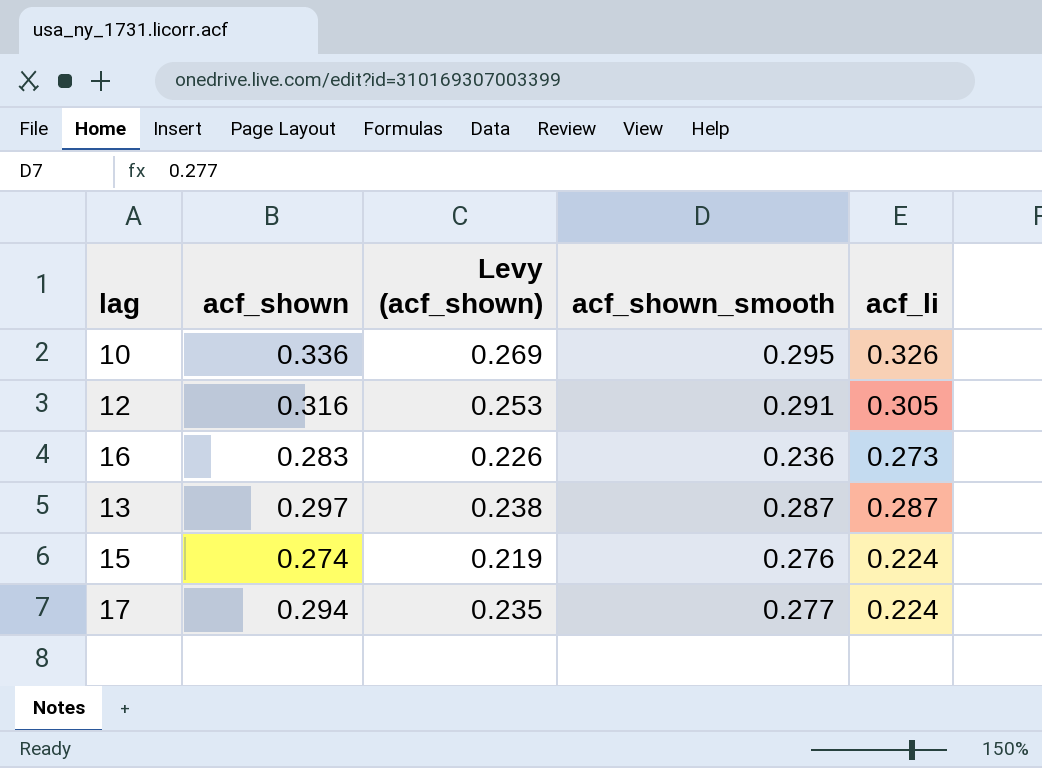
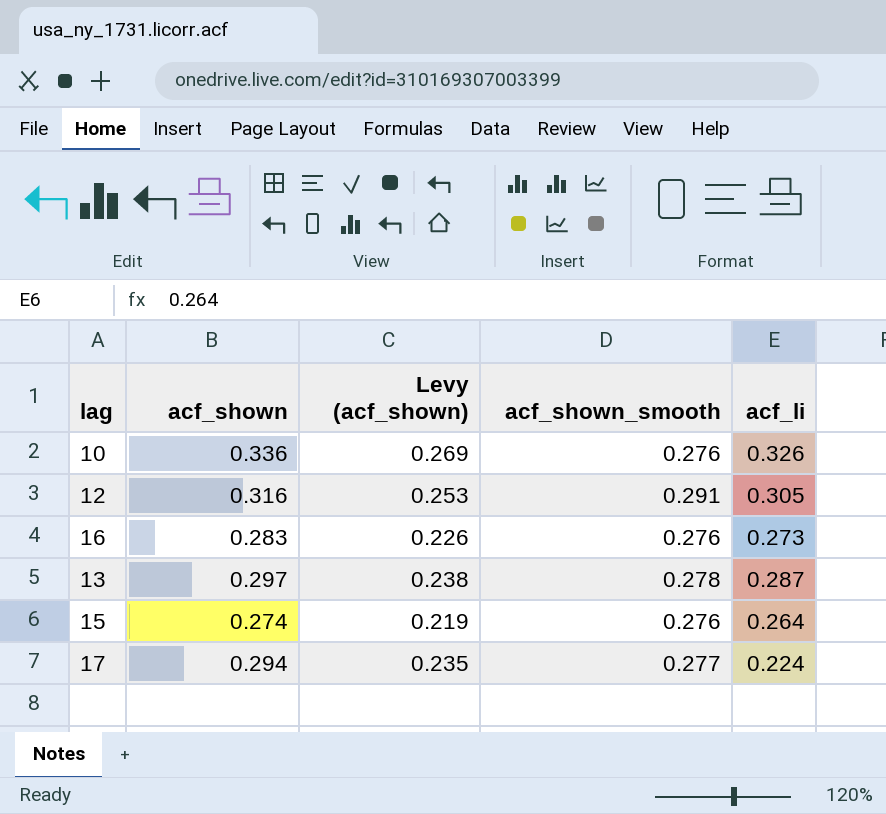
10 | acf_shown_smooth: 0.295 -> 0.276
16 | acf_shown_smooth: 0.236 -> 0.276
13 | acf_shown_smooth: 0.287 -> 0.278
15 | acf_li: 0.224 -> 0.264

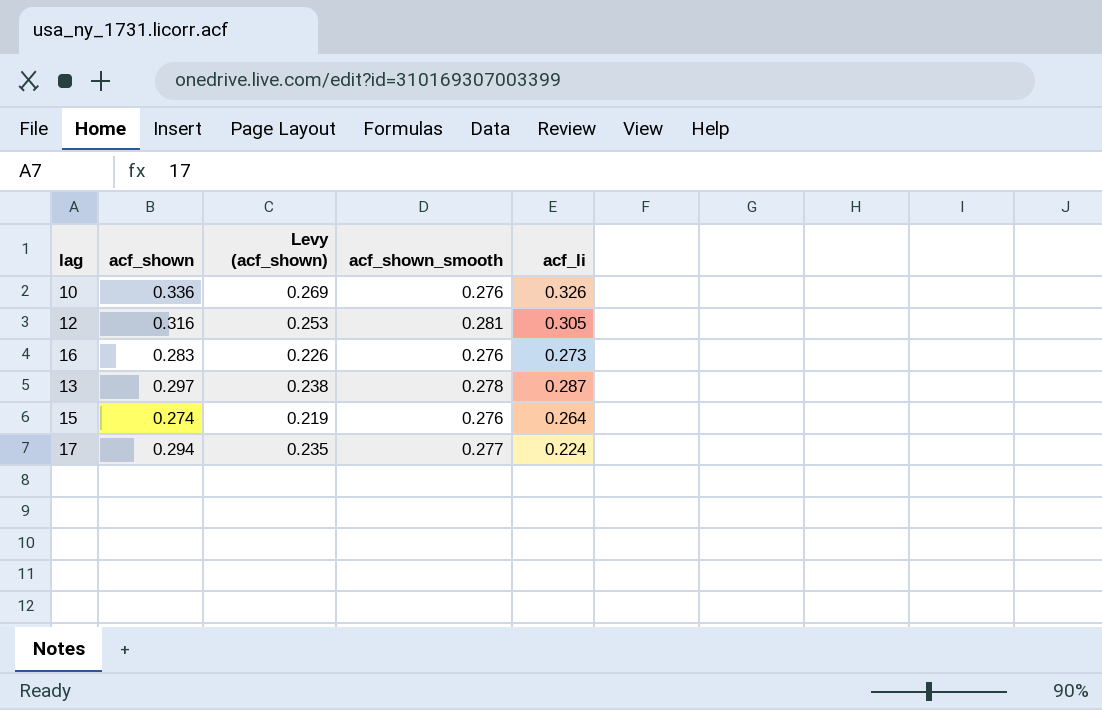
12 | acf_shown_smooth: 0.291 -> 0.281

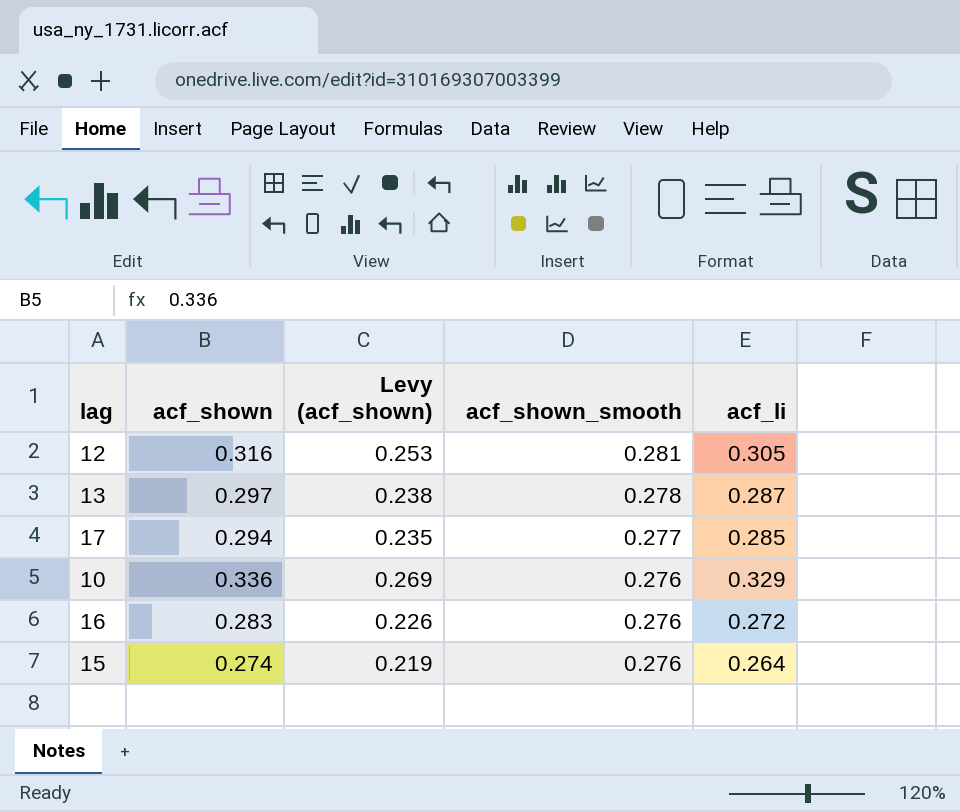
row order: none -> acf_shown_smooth descending
17 | acf_li: 0.224 -> 0.285
10 | acf_li: 0.326 -> 0.329
16 | acf_li: 0.273 -> 0.272

